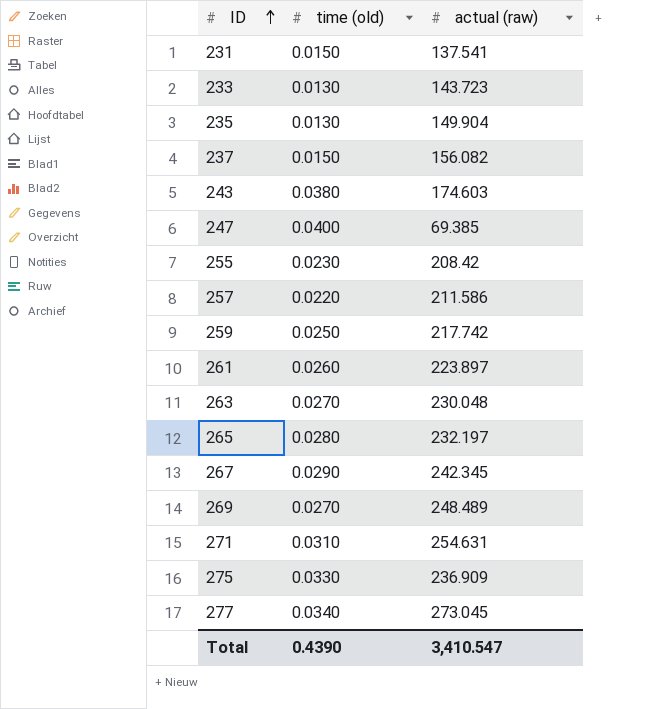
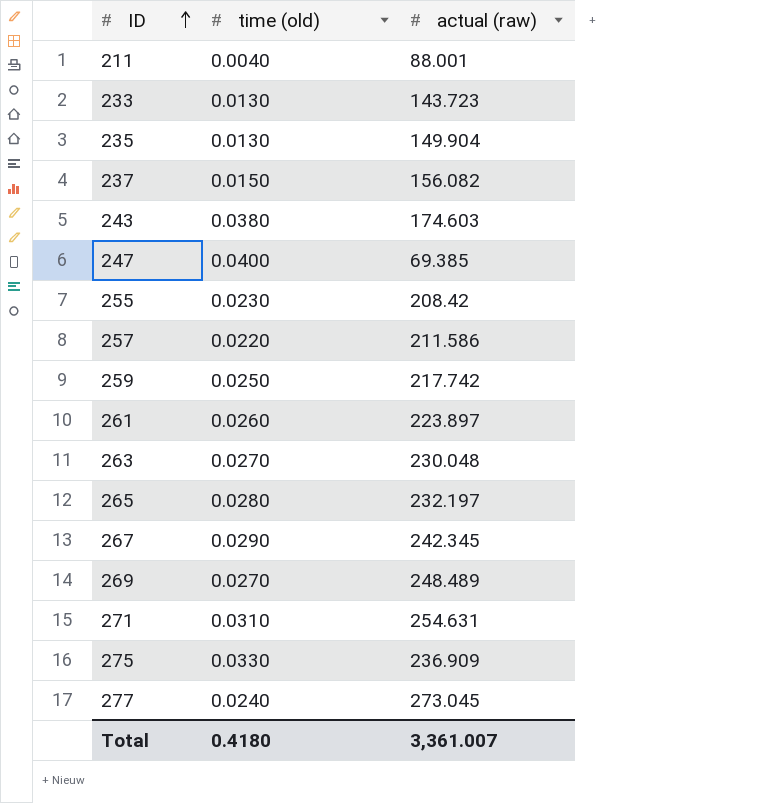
row 231: 0.0150 | 137.541 -> none
row 211: none -> 0.0040 | 88.001
277 | time (old): 0.0340 -> 0.0240
Total | time (old): 0.4390 -> 0.4180
Total | actual (raw): 3,410.547 -> 3,361.007

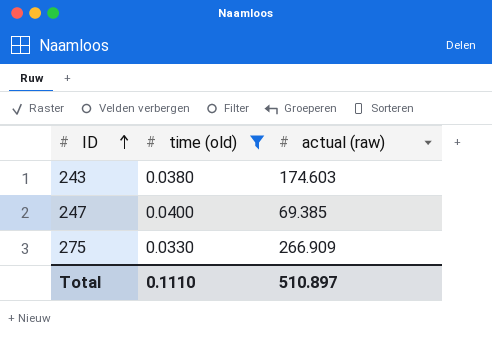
filter: none -> time (old) >= 0.0330
275 | actual (raw): 236.909 -> 266.909
Total | time (old): 0.4180 -> 0.1110
Total | actual (raw): 3,361.007 -> 510.897

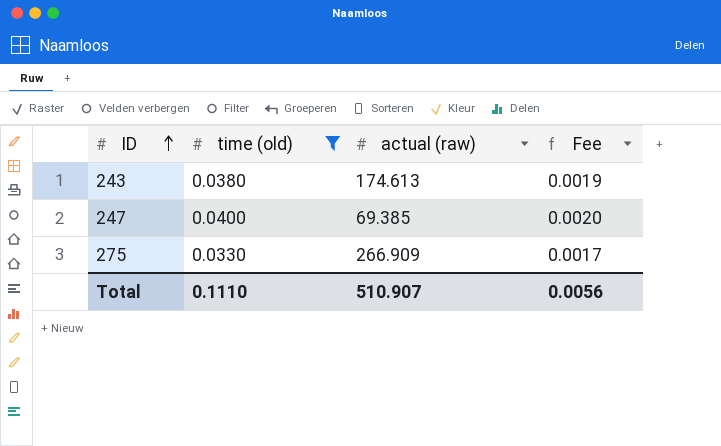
column Fee | formula: none -> [time (old)] * 0.05
243 | actual (raw): 174.603 -> 174.613
Total | actual (raw): 510.897 -> 510.907

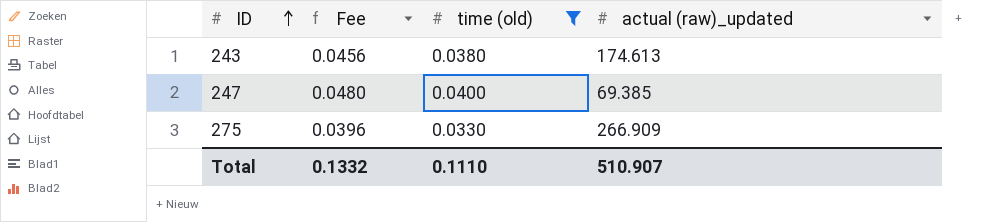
column Fee | formula: [time (old)] * 0.05 -> [time (old)] * 1.2
column Fee | position: 4 -> 2
column name: actual (raw) -> actual (raw)_updated
Total | Fee: 0.0056 -> 0.1332

